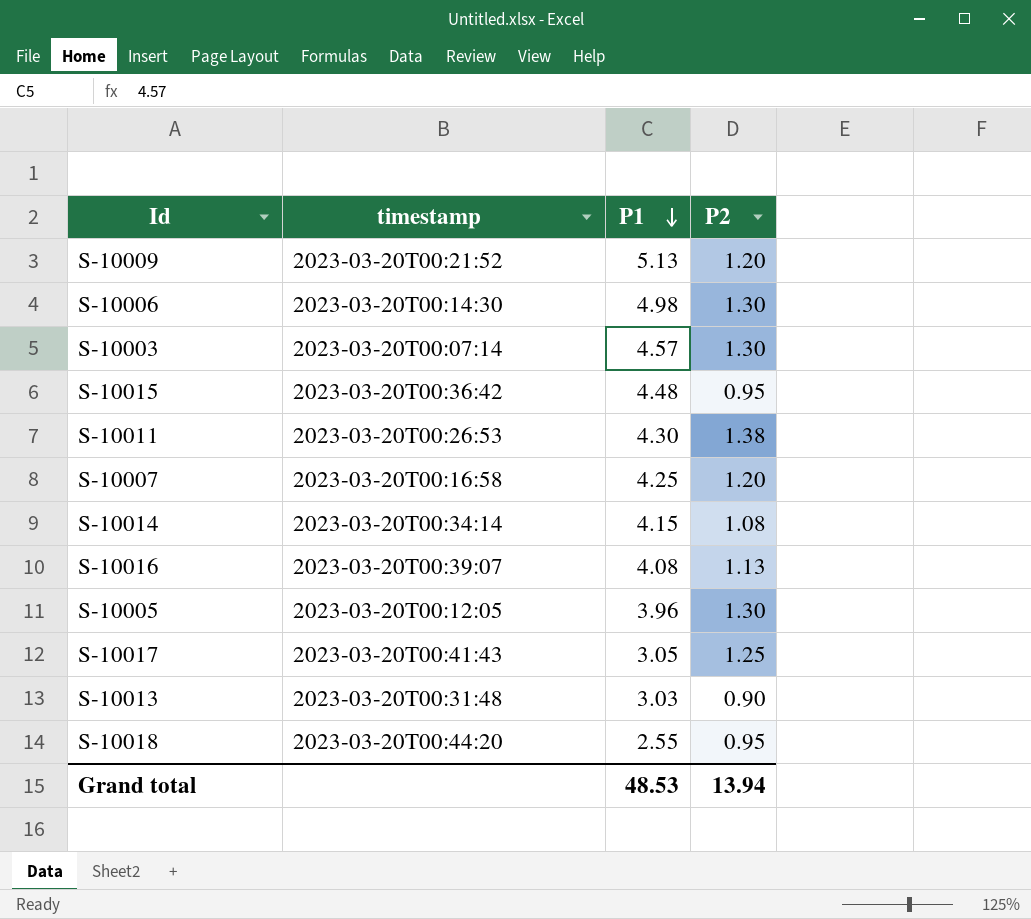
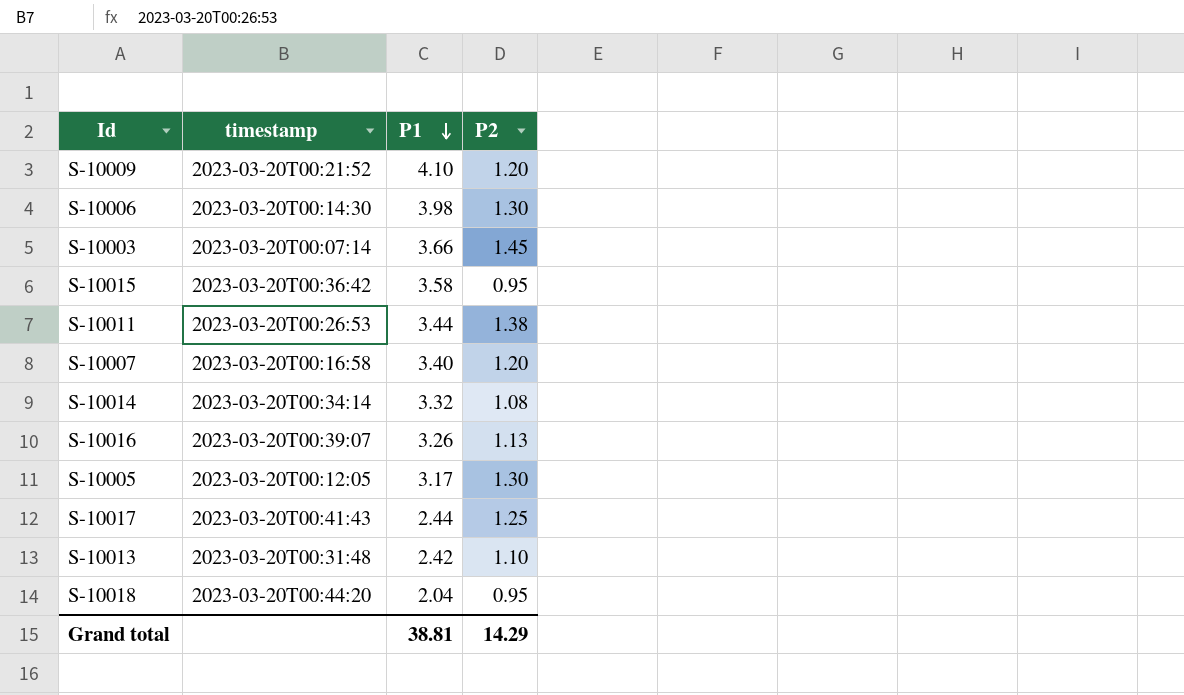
S-10009 | P1: 5.13 -> 4.10
S-10006 | P1: 4.98 -> 3.98
S-10003 | P1: 4.57 -> 3.66
S-10003 | P2: 1.30 -> 1.45
S-10015 | P1: 4.48 -> 3.58
S-10011 | P1: 4.30 -> 3.44
S-10007 | P1: 4.25 -> 3.40
S-10014 | P1: 4.15 -> 3.32
S-10016 | P1: 4.08 -> 3.26
S-10005 | P1: 3.96 -> 3.17
S-10017 | P1: 3.05 -> 2.44
S-10013 | P1: 3.03 -> 2.42
S-10013 | P2: 0.90 -> 1.10
S-10018 | P1: 2.55 -> 2.04
Grand total | P1: 48.53 -> 38.81
Grand total | P2: 13.94 -> 14.29

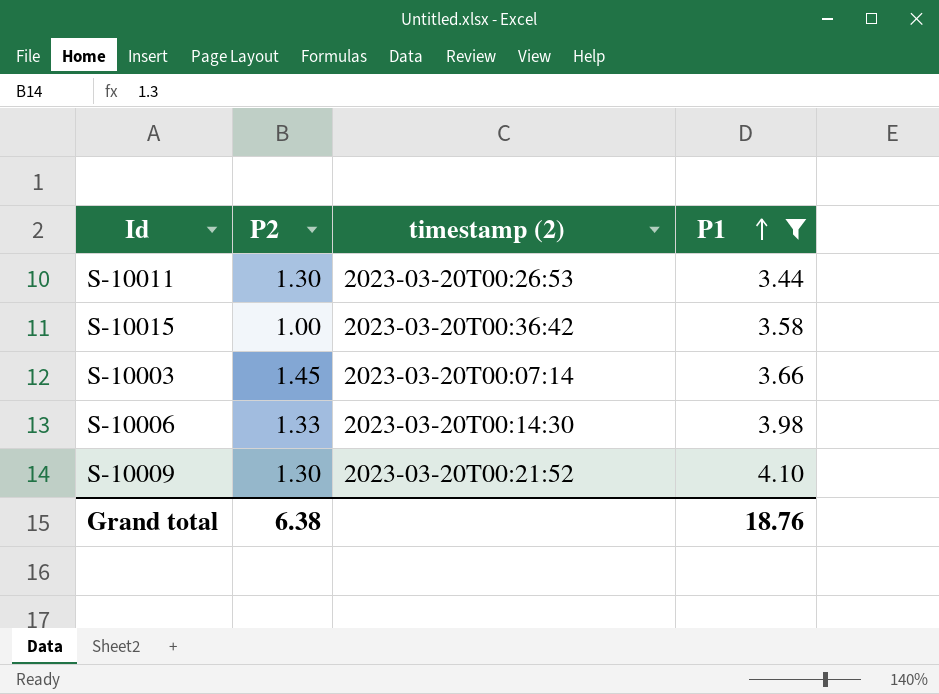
filter: none -> P1 >= 3.44
row order: P1 descending -> P1 ascending
column P2 | position: 4 -> 2
column name: timestamp -> timestamp (2)
S-10011 | P2: 1.38 -> 1.30
S-10015 | P2: 0.95 -> 1.00
S-10006 | P2: 1.30 -> 1.33
S-10009 | P2: 1.20 -> 1.30
Grand total | P2: 14.29 -> 6.38
Grand total | P1: 38.81 -> 18.76

